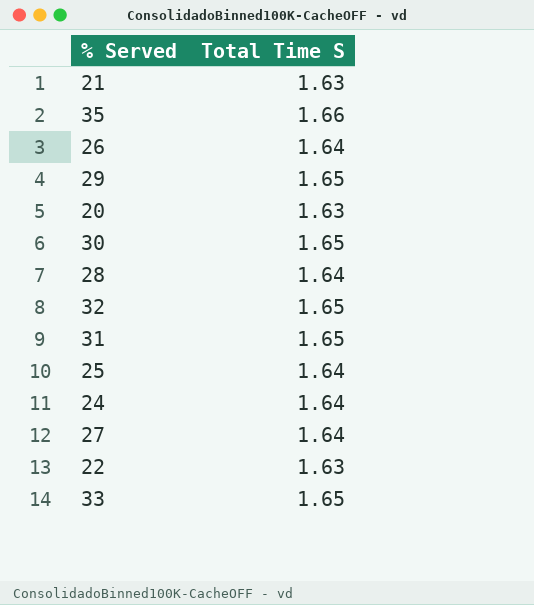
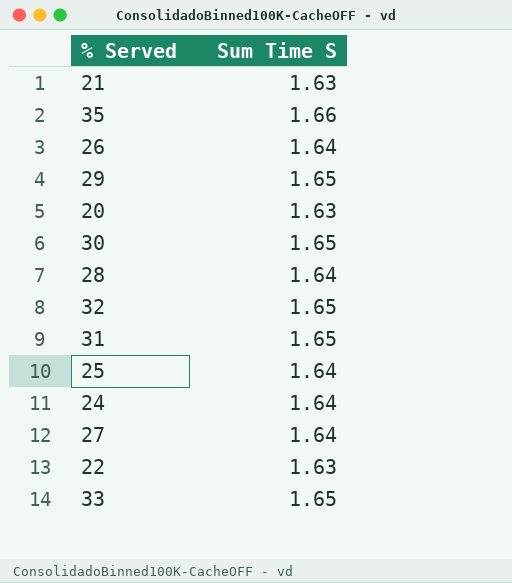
column name: Total Time S -> Sum Time S

